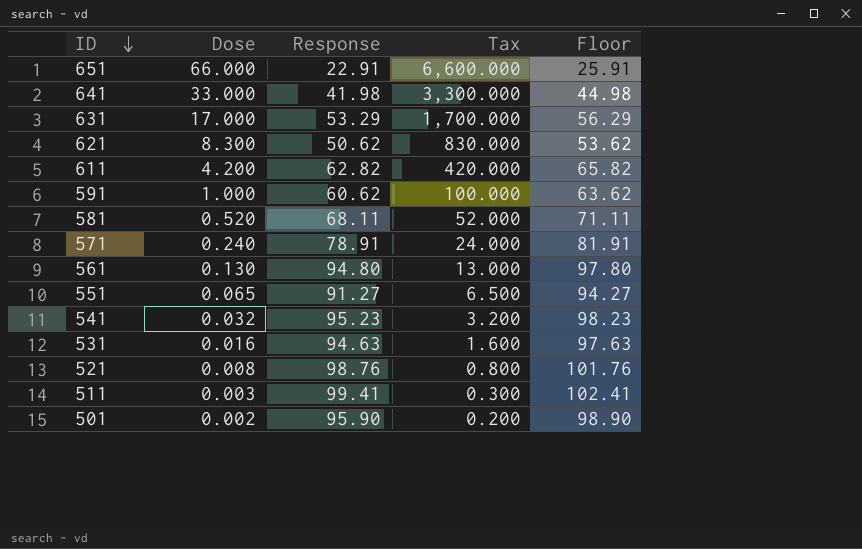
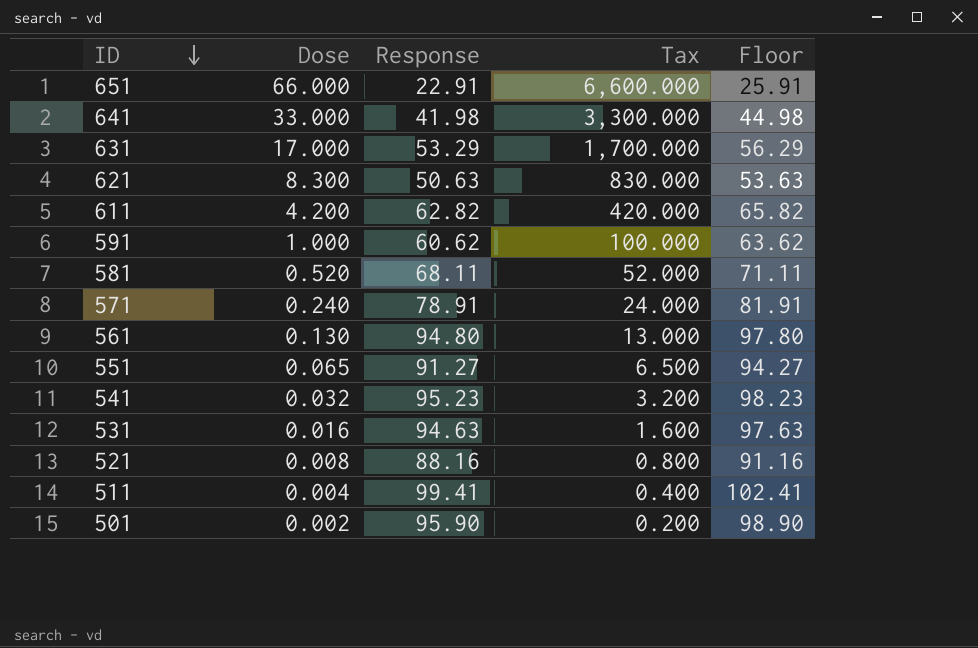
621 | Response: 50.62 -> 50.63
621 | Floor: 53.62 -> 53.63
521 | Response: 98.76 -> 88.16
521 | Floor: 101.76 -> 91.16
511 | Dose: 0.003 -> 0.004
511 | Tax: 0.300 -> 0.400

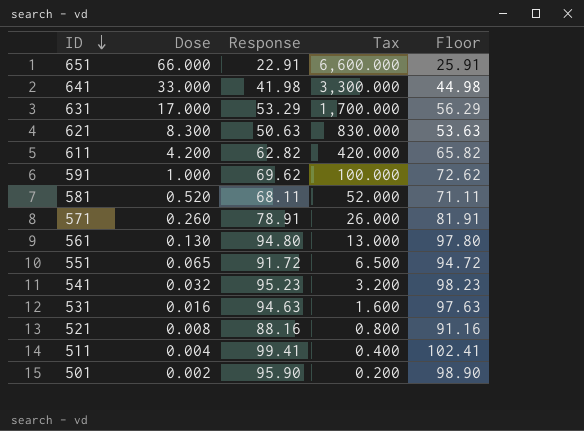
591 | Response: 60.62 -> 69.62
591 | Floor: 63.62 -> 72.62
571 | Dose: 0.240 -> 0.260
571 | Tax: 24.000 -> 26.000
551 | Response: 91.27 -> 91.72
551 | Floor: 94.27 -> 94.72

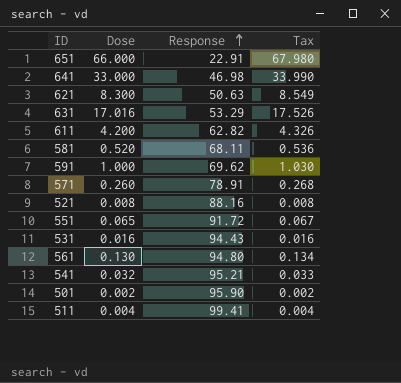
row order: ID descending -> Response ascending
column Floor | formula: [Response] + 3 -> none
column Tax | formula: [Dose] * 100 -> [Dose] * 1.03
641 | Response: 41.98 -> 46.98
631 | Dose: 17.000 -> 17.016
531 | Response: 94.63 -> 94.43
541 | Response: 95.23 -> 95.21

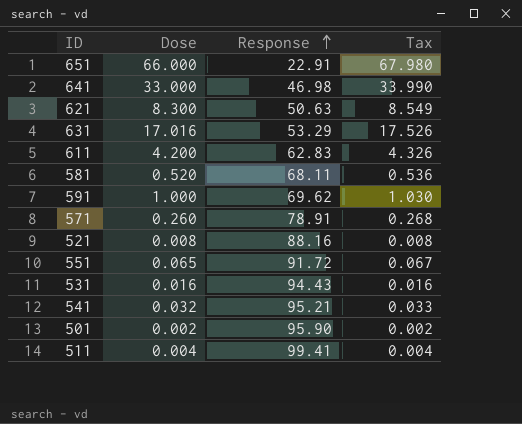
row 561: 0.130 | 94.80 | 0.134 -> none
611 | Response: 62.82 -> 62.83

